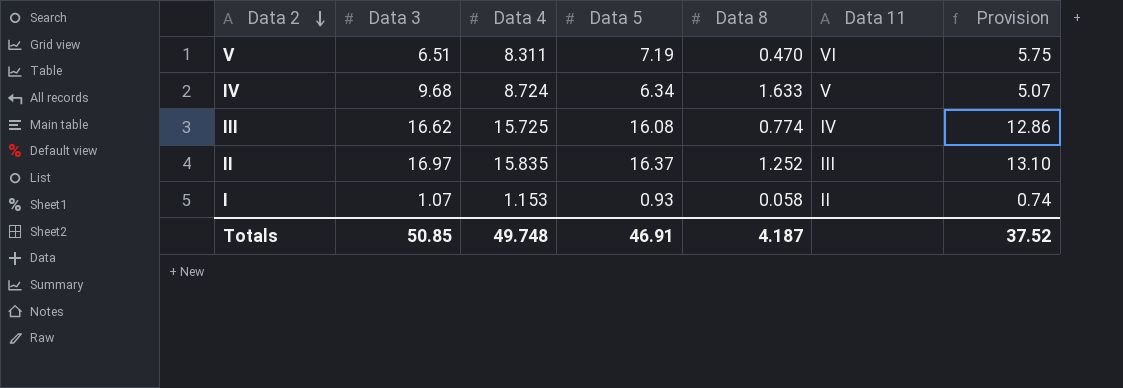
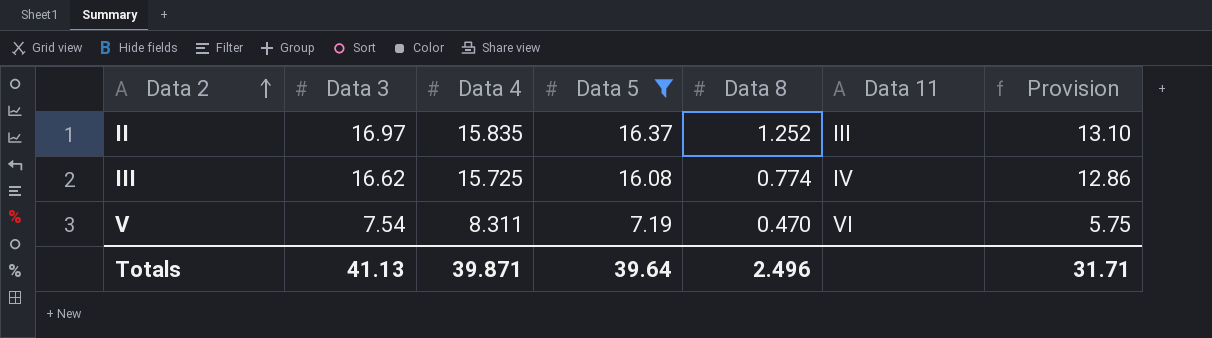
filter: none -> Data 5 >= 7.19
row order: Data 2 descending -> Data 2 ascending
V | Data 3: 6.51 -> 7.54
Totals | Data 3: 50.85 -> 41.13
Totals | Data 4: 49.748 -> 39.871
Totals | Data 5: 46.91 -> 39.64
Totals | Data 8: 4.187 -> 2.496
Totals | Provision: 37.52 -> 31.71

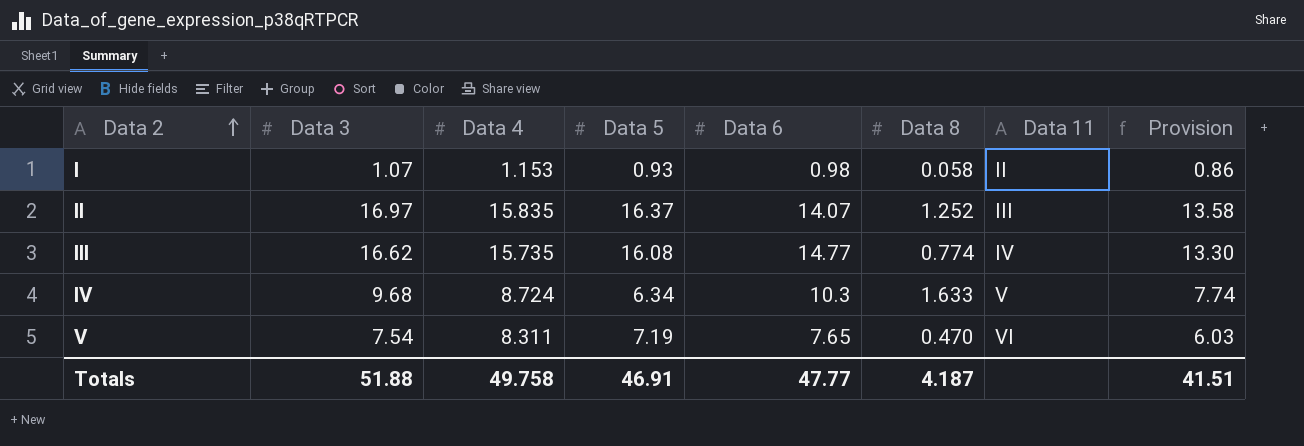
filter: Data 5 >= 7.19 -> none
column Data 6 | position: none -> 5
column Provision | formula: [Data 5] * 0.8 -> [Data 3] * 0.8
III | Data 4: 15.725 -> 15.735
Totals | Data 3: 41.13 -> 51.88
Totals | Data 4: 39.871 -> 49.758
Totals | Data 5: 39.64 -> 46.91
Totals | Data 8: 2.496 -> 4.187
Totals | Provision: 31.71 -> 41.51

